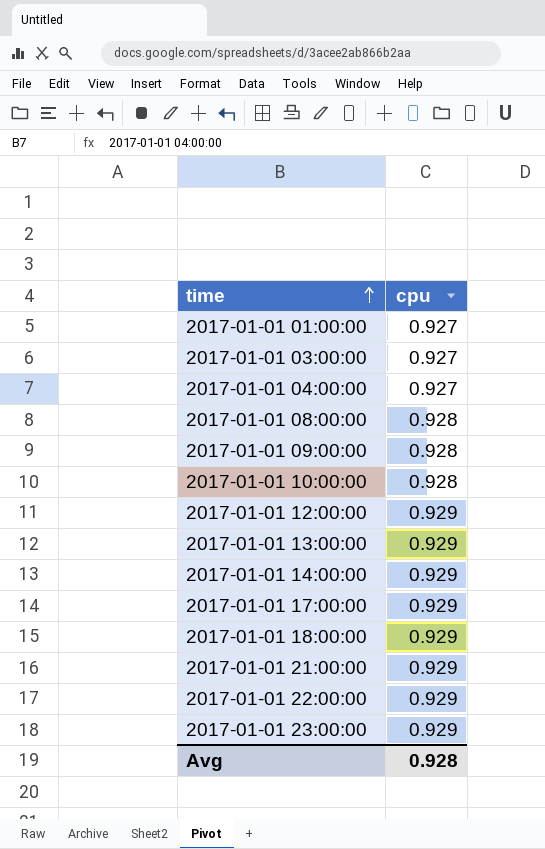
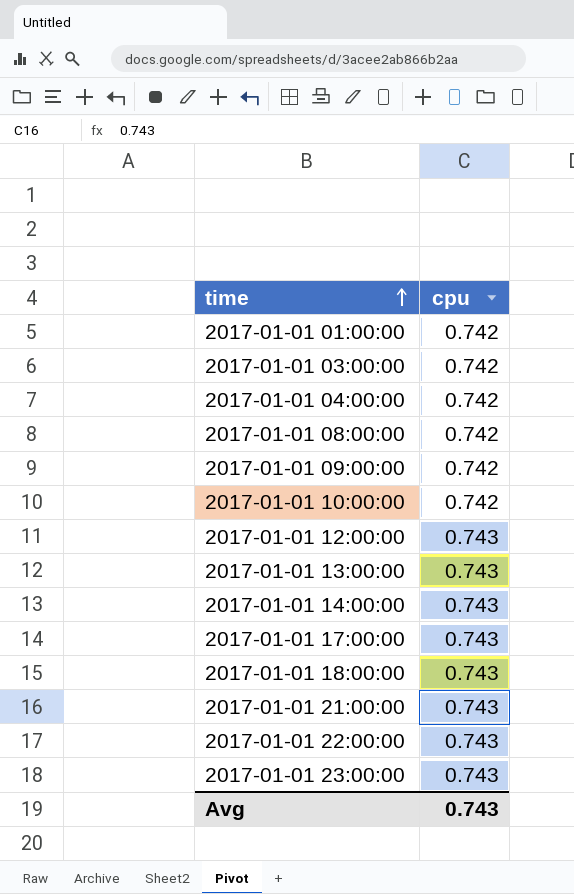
2017-01-01 01:00:00 | cpu: 0.927 -> 0.742
2017-01-01 03:00:00 | cpu: 0.927 -> 0.742
2017-01-01 04:00:00 | cpu: 0.927 -> 0.742
2017-01-01 08:00:00 | cpu: 0.928 -> 0.742
2017-01-01 09:00:00 | cpu: 0.928 -> 0.742
2017-01-01 10:00:00 | cpu: 0.928 -> 0.742
2017-01-01 12:00:00 | cpu: 0.929 -> 0.743
2017-01-01 13:00:00 | cpu: 0.929 -> 0.743
2017-01-01 14:00:00 | cpu: 0.929 -> 0.743
2017-01-01 17:00:00 | cpu: 0.929 -> 0.743
2017-01-01 18:00:00 | cpu: 0.929 -> 0.743
2017-01-01 21:00:00 | cpu: 0.929 -> 0.743
2017-01-01 22:00:00 | cpu: 0.929 -> 0.743
2017-01-01 23:00:00 | cpu: 0.929 -> 0.743
Avg | cpu: 0.928 -> 0.743

